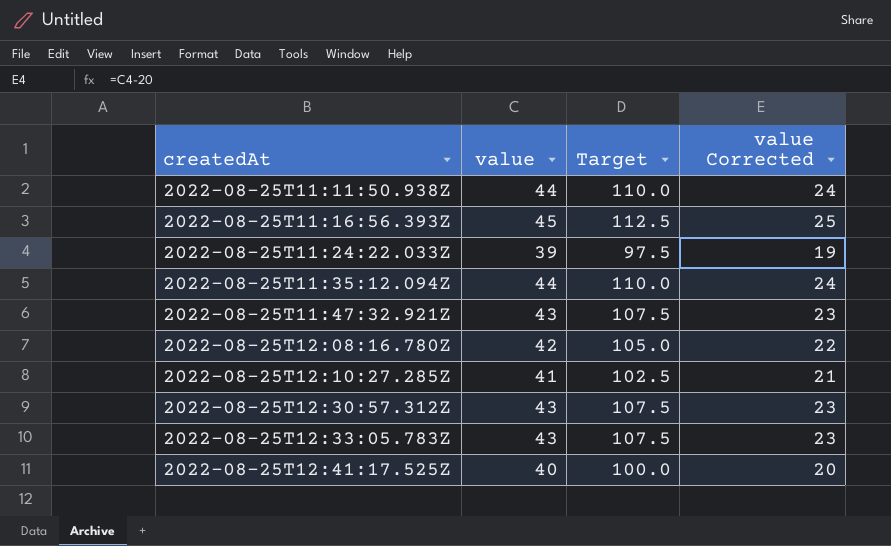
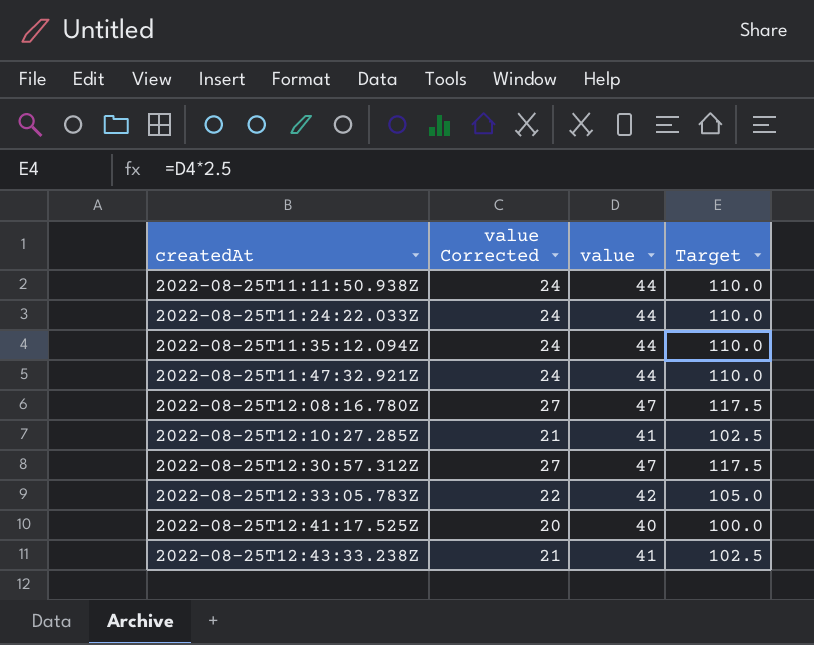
column value Corrected | position: 4 -> 2
row 2022-08-25T11:16:56.393Z: 45 | 112.5 | 25 -> none
2022-08-25T11:24:22.033Z | value Corrected: 19 -> 24
2022-08-25T11:24:22.033Z | value: 39 -> 44
2022-08-25T11:24:22.033Z | Target: 97.5 -> 110.0
2022-08-25T11:47:32.921Z | value Corrected: 23 -> 24
2022-08-25T11:47:32.921Z | value: 43 -> 44
2022-08-25T11:47:32.921Z | Target: 107.5 -> 110.0
2022-08-25T12:08:16.780Z | value Corrected: 22 -> 27
2022-08-25T12:08:16.780Z | value: 42 -> 47
2022-08-25T12:08:16.780Z | Target: 105.0 -> 117.5
2022-08-25T12:30:57.312Z | value Corrected: 23 -> 27
2022-08-25T12:30:57.312Z | value: 43 -> 47
2022-08-25T12:30:57.312Z | Target: 107.5 -> 117.5
2022-08-25T12:33:05.783Z | value Corrected: 23 -> 22
2022-08-25T12:33:05.783Z | value: 43 -> 42
2022-08-25T12:33:05.783Z | Target: 107.5 -> 105.0
row 2022-08-25T12:43:33.238Z: none -> 21 | 41 | 102.5

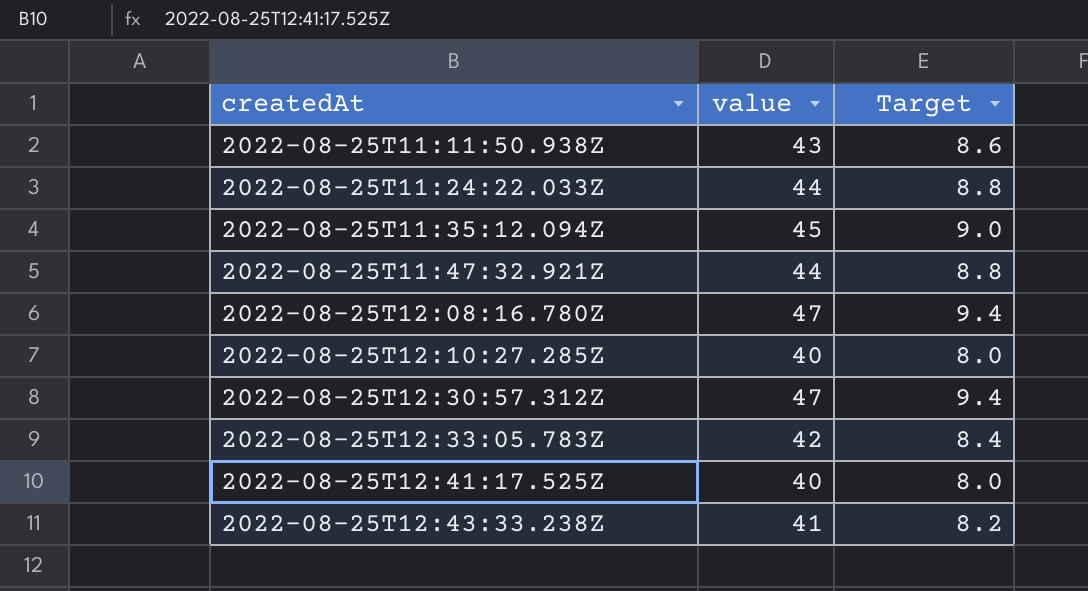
column value Corrected | formula: [value] - 20 -> none
column Target | formula: [value] * 2.5 -> [value] * 0.2
2022-08-25T11:11:50.938Z | value: 44 -> 43
2022-08-25T11:35:12.094Z | value: 44 -> 45
2022-08-25T12:10:27.285Z | value: 41 -> 40

